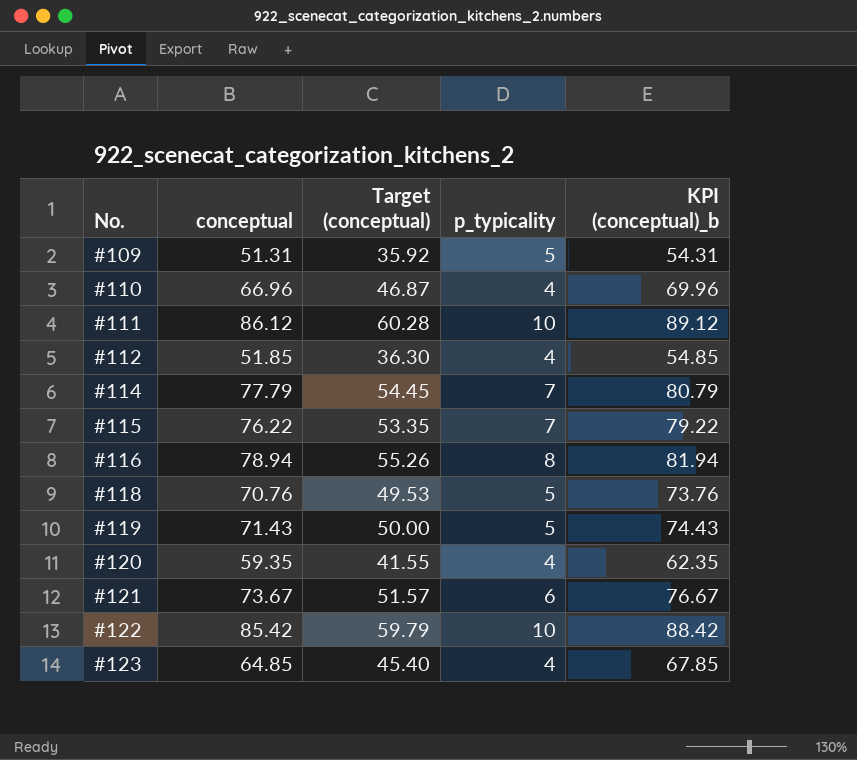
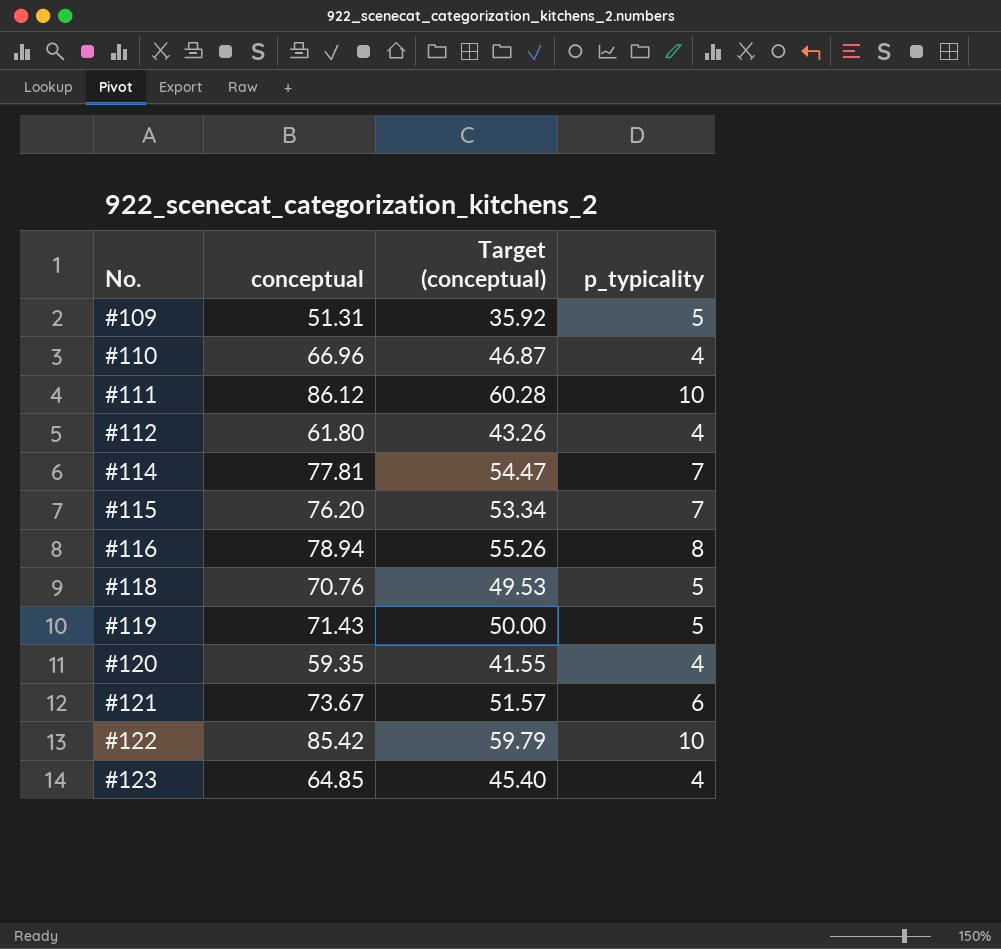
column KPI (conceptual)_b | formula: [conceptual] + 3 -> none
#112 | conceptual: 51.85 -> 61.80
#112 | Target (conceptual): 36.30 -> 43.26
#114 | conceptual: 77.79 -> 77.81
#114 | Target (conceptual): 54.45 -> 54.47
#115 | conceptual: 76.22 -> 76.20
#115 | Target (conceptual): 53.35 -> 53.34

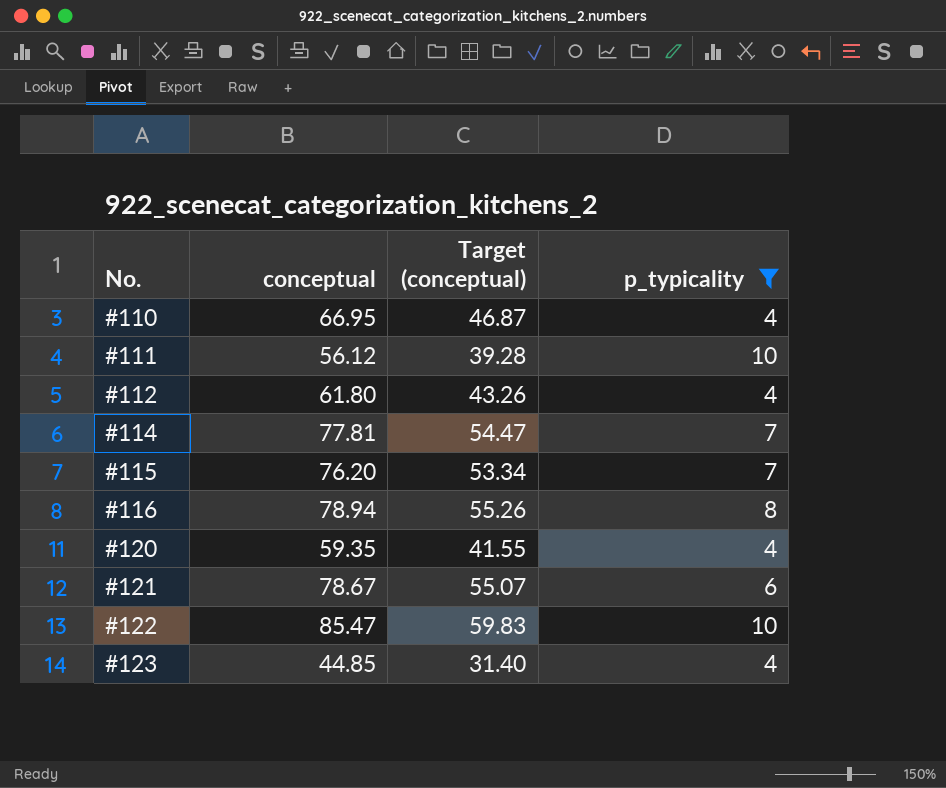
filter: none -> p_typicality != 5
#110 | conceptual: 66.96 -> 66.95
#111 | conceptual: 86.12 -> 56.12
#111 | Target (conceptual): 60.28 -> 39.28
#121 | conceptual: 73.67 -> 78.67
#121 | Target (conceptual): 51.57 -> 55.07
#122 | conceptual: 85.42 -> 85.47
#122 | Target (conceptual): 59.79 -> 59.83
#123 | conceptual: 64.85 -> 44.85
#123 | Target (conceptual): 45.40 -> 31.40

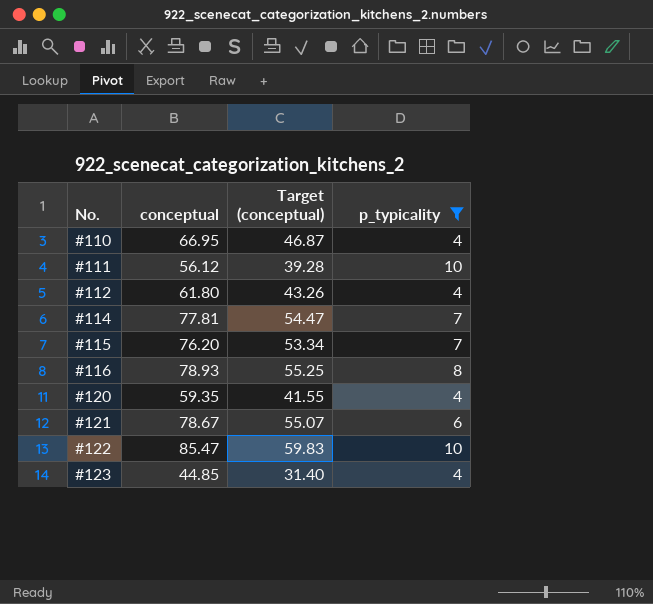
#116 | conceptual: 78.94 -> 78.93
#116 | Target (conceptual): 55.26 -> 55.25

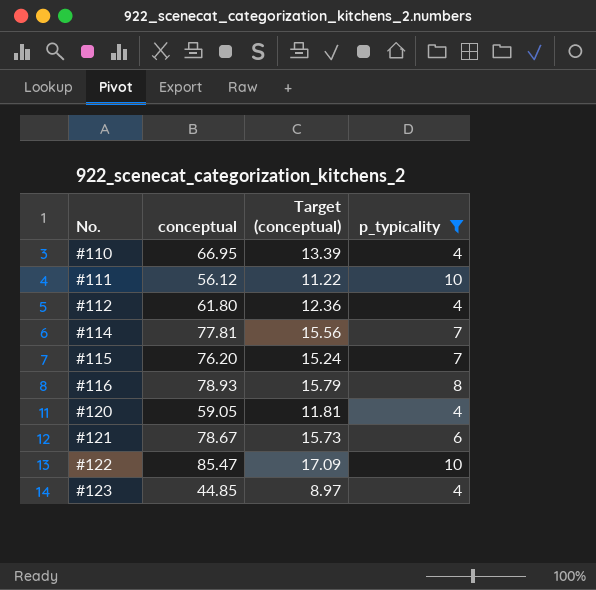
column Target (conceptual) | formula: [conceptual] * 0.7 -> [conceptual] * 0.2
#120 | conceptual: 59.35 -> 59.05

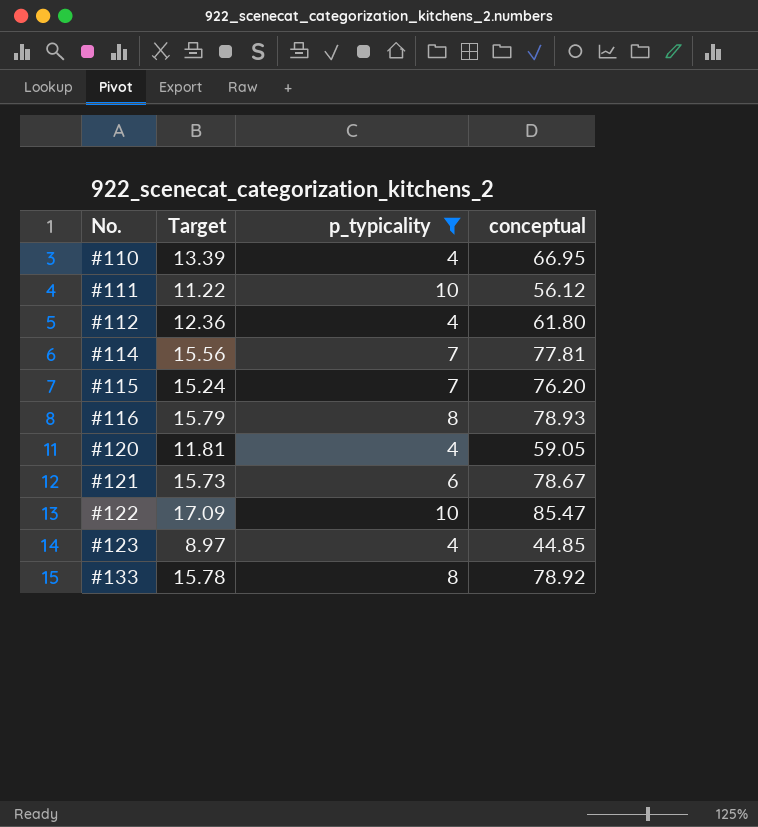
column name: Target (conceptual) -> Target
column conceptual | position: 2 -> 4
row #133: none -> 15.78 | 8 | 78.92

